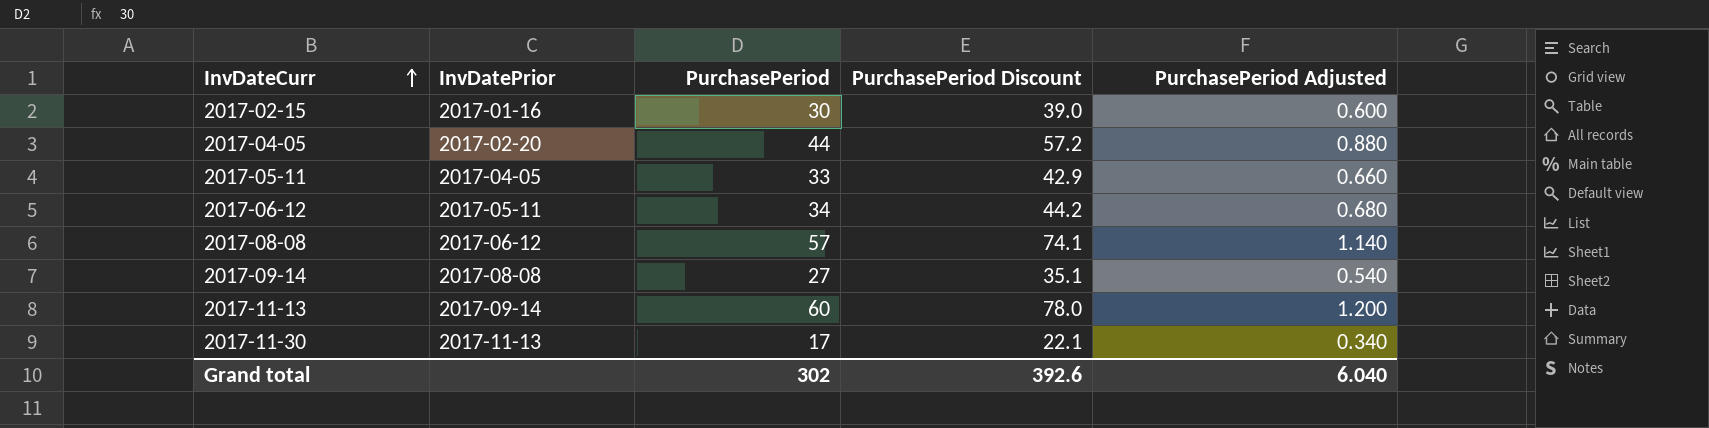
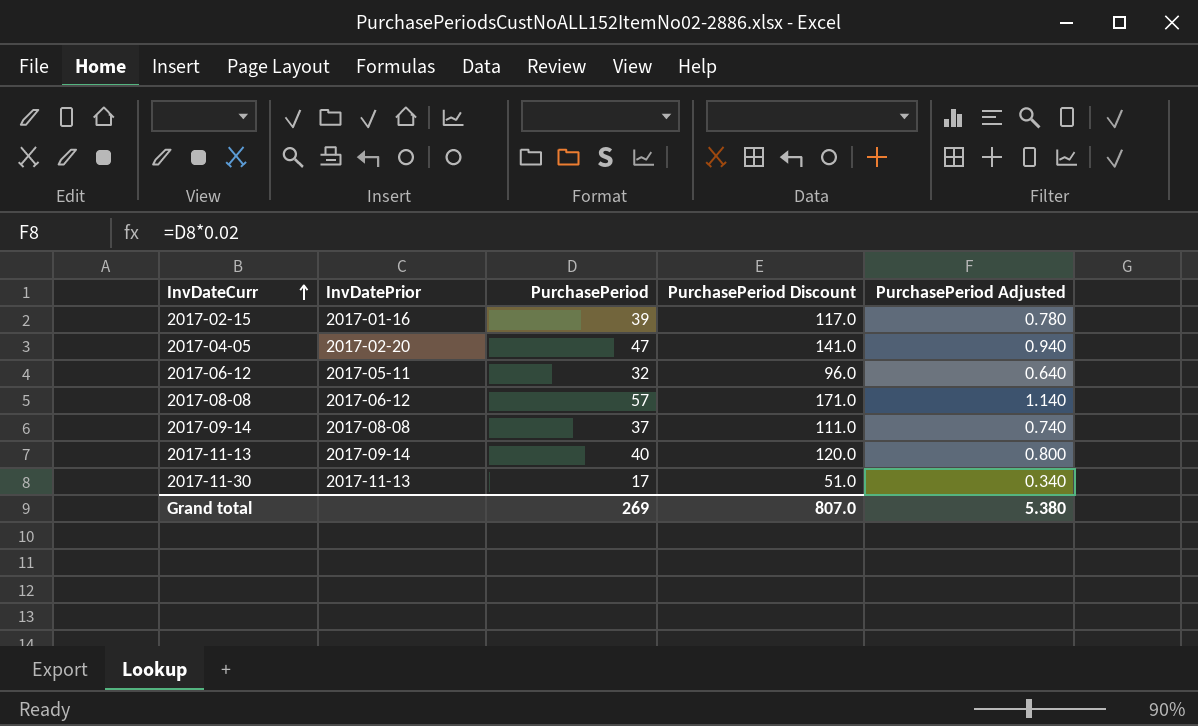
column PurchasePeriod Discount | formula: [PurchasePeriod] * 1.3 -> [PurchasePeriod] * 3
row 2017-05-11: 2017-04-05 | 33 | 42.9 | 0.660 -> none
2017-02-15 | PurchasePeriod: 30 -> 39
2017-02-15 | PurchasePeriod Adjusted: 0.600 -> 0.780
2017-04-05 | PurchasePeriod: 44 -> 47
2017-04-05 | PurchasePeriod Adjusted: 0.880 -> 0.940
2017-06-12 | PurchasePeriod: 34 -> 32
2017-06-12 | PurchasePeriod Adjusted: 0.680 -> 0.640
2017-09-14 | PurchasePeriod: 27 -> 37
2017-09-14 | PurchasePeriod Adjusted: 0.540 -> 0.740
2017-11-13 | PurchasePeriod: 60 -> 40
2017-11-13 | PurchasePeriod Adjusted: 1.200 -> 0.800
Grand total | PurchasePeriod: 302 -> 269
Grand total | PurchasePeriod Discount: 392.6 -> 807.0
Grand total | PurchasePeriod Adjusted: 6.040 -> 5.380

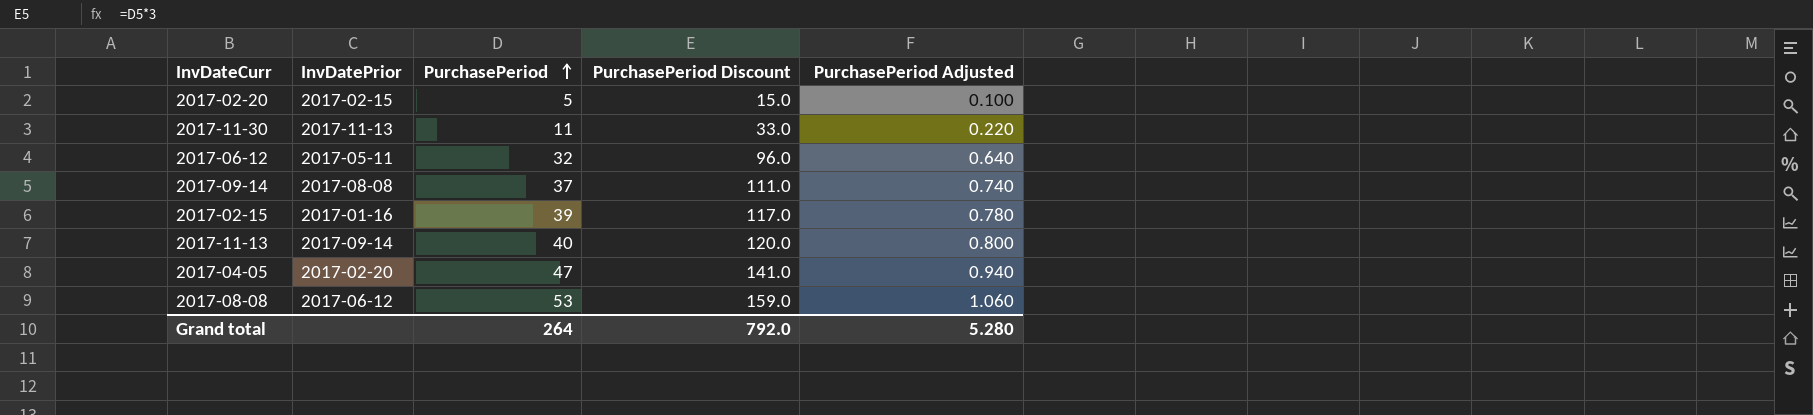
row order: InvDateCurr ascending -> PurchasePeriod ascending
row 2017-02-20: none -> 2017-02-15 | 5 | 15.0 | 0.100
2017-11-30 | PurchasePeriod: 17 -> 11
2017-11-30 | PurchasePeriod Discount: 51.0 -> 33.0
2017-11-30 | PurchasePeriod Adjusted: 0.340 -> 0.220
2017-08-08 | PurchasePeriod: 57 -> 53
2017-08-08 | PurchasePeriod Discount: 171.0 -> 159.0
2017-08-08 | PurchasePeriod Adjusted: 1.140 -> 1.060
Grand total | PurchasePeriod: 269 -> 264
Grand total | PurchasePeriod Discount: 807.0 -> 792.0
Grand total | PurchasePeriod Adjusted: 5.380 -> 5.280

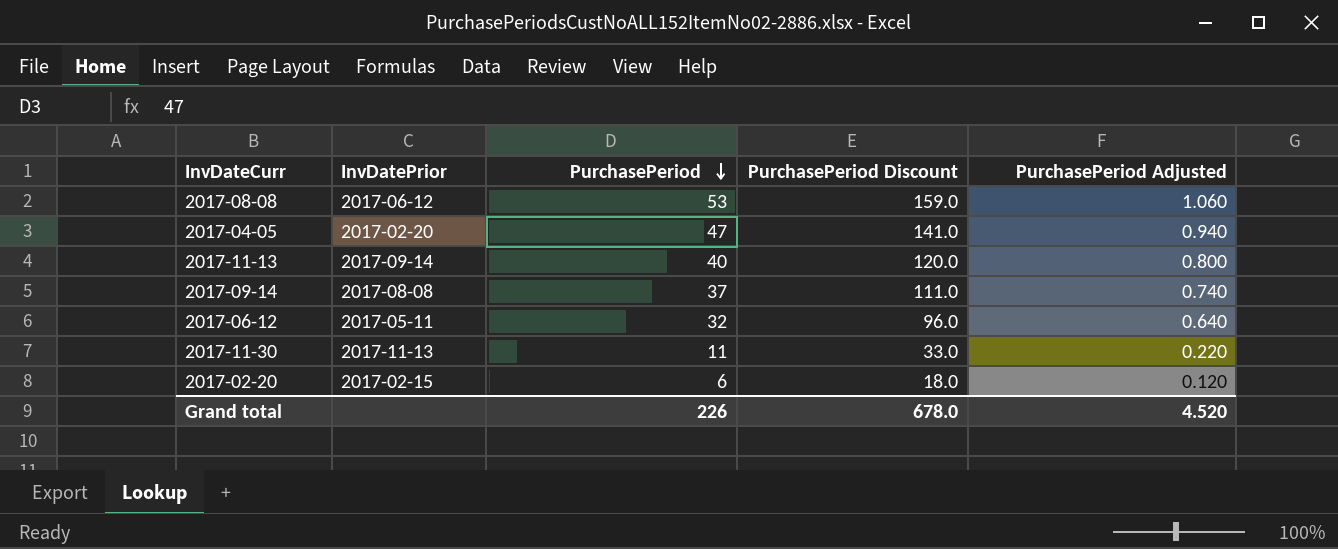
row order: PurchasePeriod ascending -> PurchasePeriod descending
row 2017-02-15: 2017-01-16 | 39 | 117.0 | 0.780 -> none
2017-02-20 | PurchasePeriod: 5 -> 6
2017-02-20 | PurchasePeriod Discount: 15.0 -> 18.0
2017-02-20 | PurchasePeriod Adjusted: 0.100 -> 0.120
Grand total | PurchasePeriod: 264 -> 226
Grand total | PurchasePeriod Discount: 792.0 -> 678.0
Grand total | PurchasePeriod Adjusted: 5.280 -> 4.520

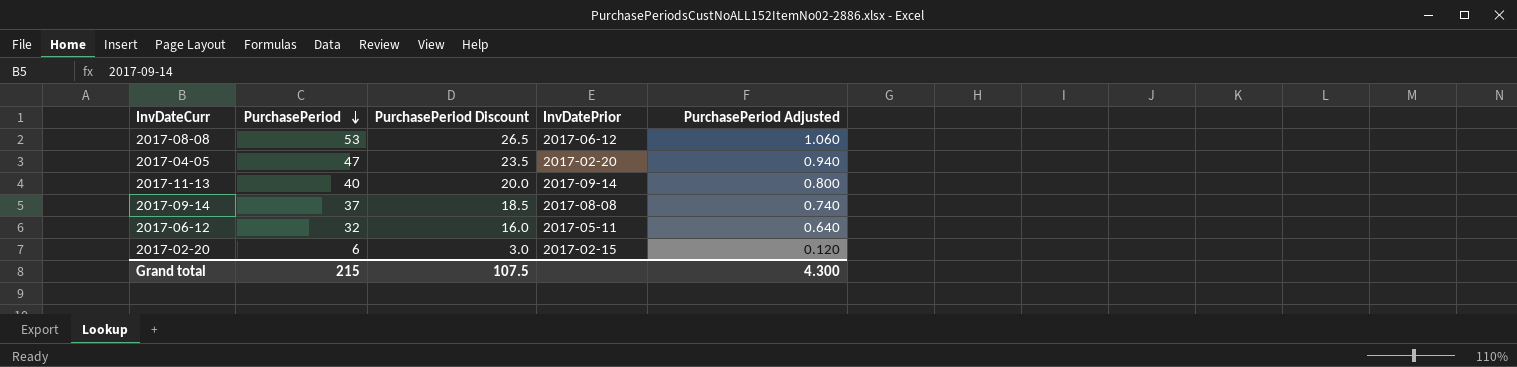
column PurchasePeriod Discount | formula: [PurchasePeriod] * 3 -> [PurchasePeriod] * 0.5
column InvDatePrior | position: 2 -> 4
row 2017-11-30: 2017-11-13 | 11 | 33.0 | 0.220 -> none
Grand total | PurchasePeriod: 226 -> 215
Grand total | PurchasePeriod Discount: 678.0 -> 107.5
Grand total | PurchasePeriod Adjusted: 4.520 -> 4.300

